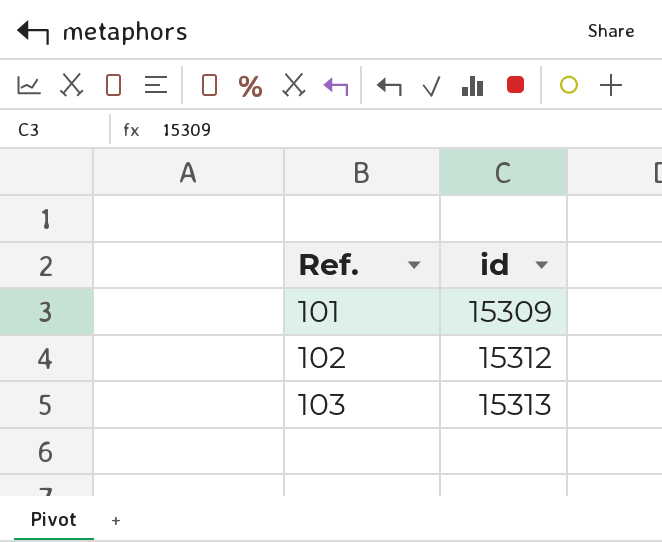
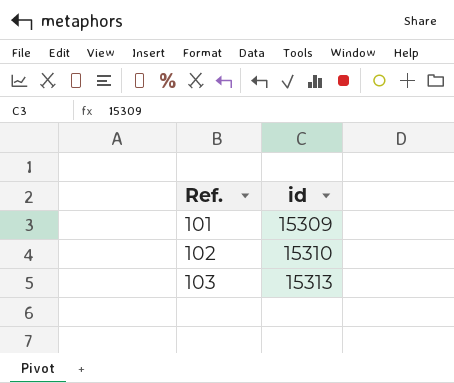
102 | id: 15312 -> 15310

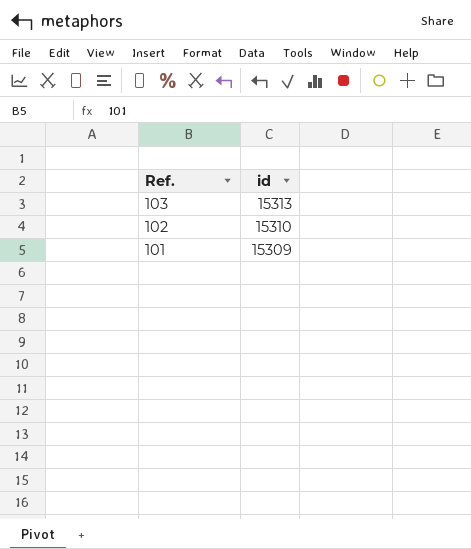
row order: Ref. ascending -> Ref. descending

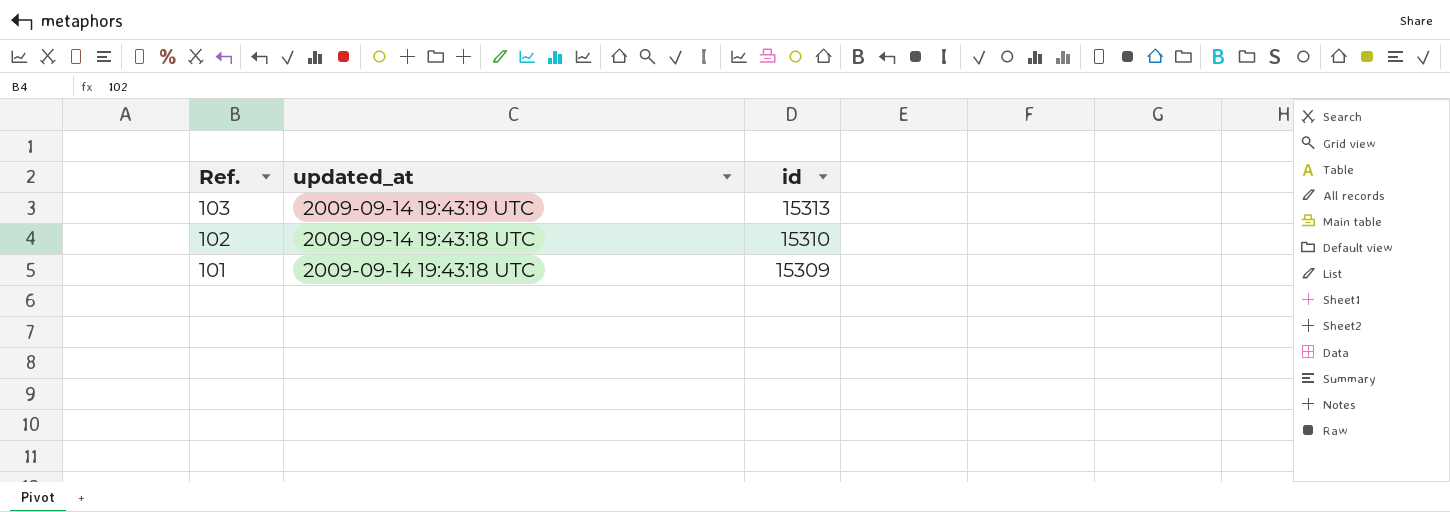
column updated_at | position: none -> 2

